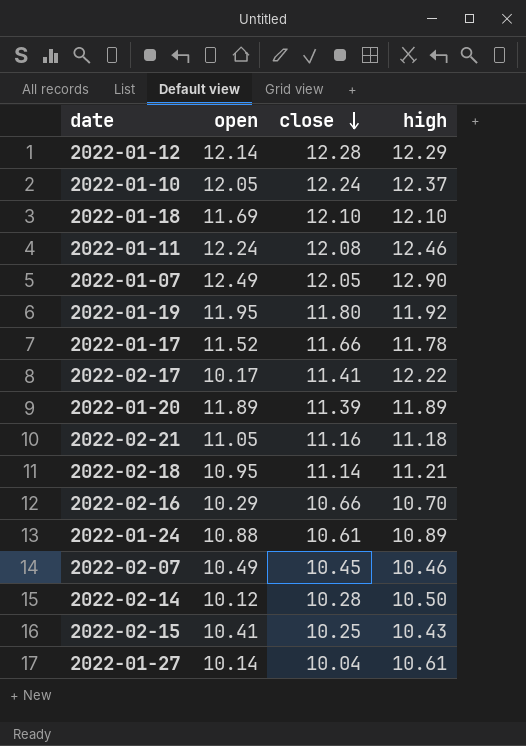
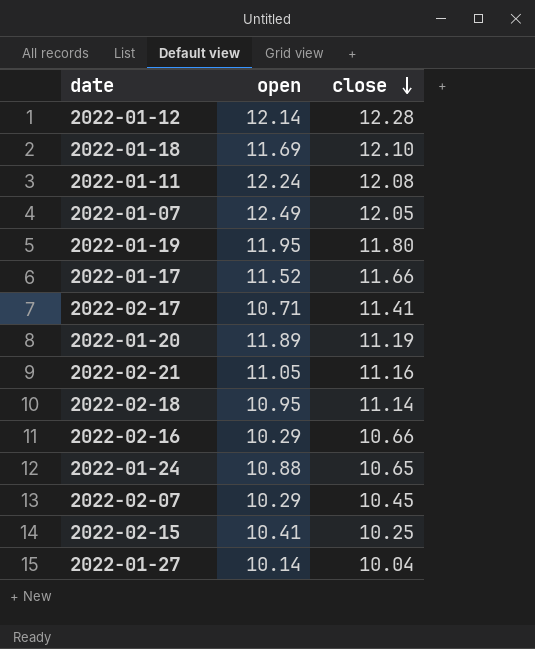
column high | position: 4 -> none
row 2022-01-10: 12.05 | 12.24 | 12.37 -> none
row 2022-02-14: 10.12 | 10.28 | 10.50 -> none
2022-02-17 | open: 10.17 -> 10.71
2022-01-20 | close: 11.39 -> 11.19
2022-01-24 | close: 10.61 -> 10.65
2022-02-07 | open: 10.49 -> 10.29

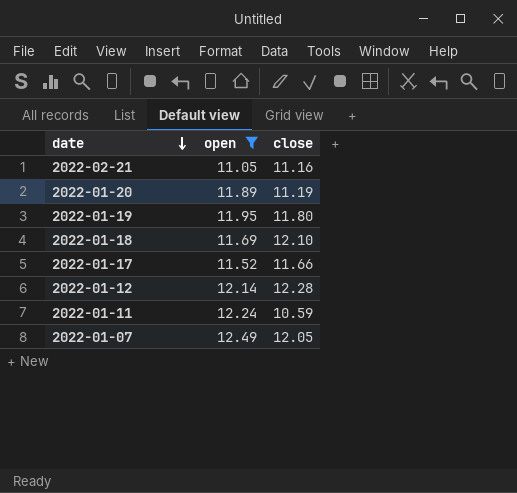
filter: none -> open >= 11.05
row order: close descending -> date descending
2022-01-11 | close: 12.08 -> 10.59

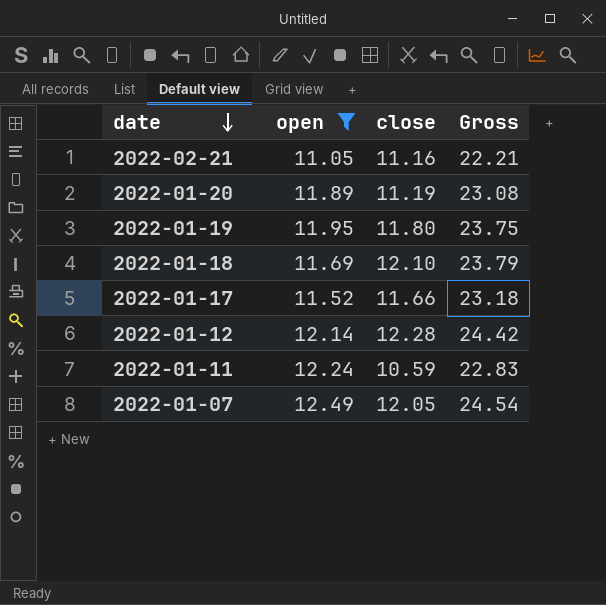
column Gross | formula: none -> [open] + [close]

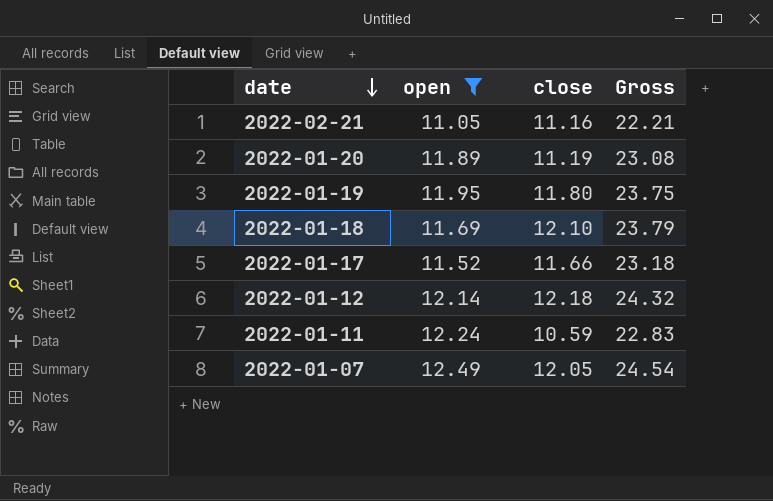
2022-01-12 | close: 12.28 -> 12.18
2022-01-12 | Gross: 24.42 -> 24.32

